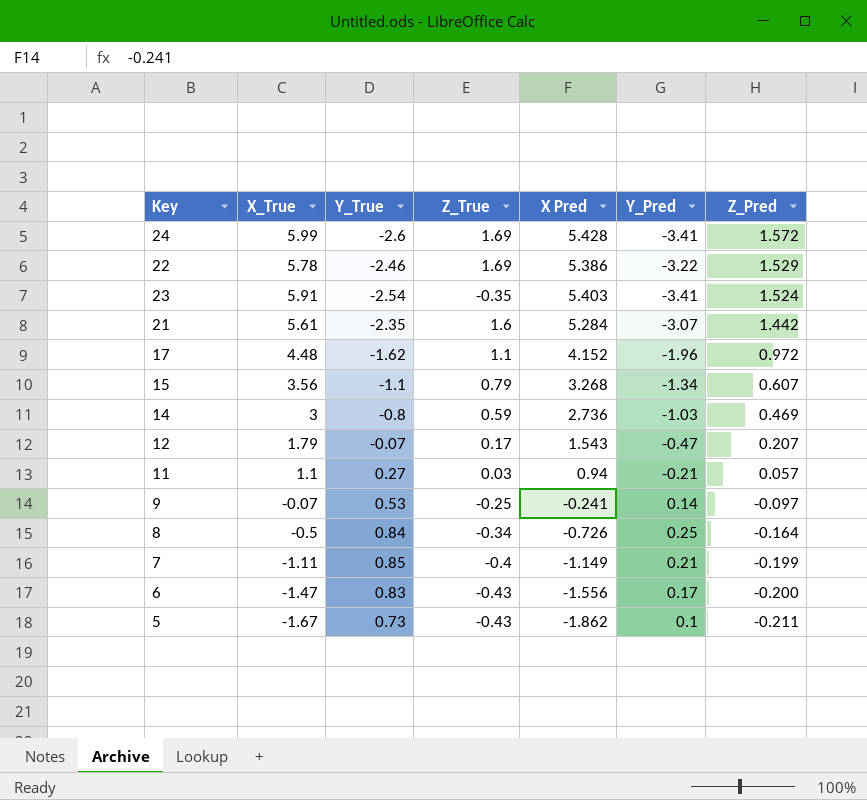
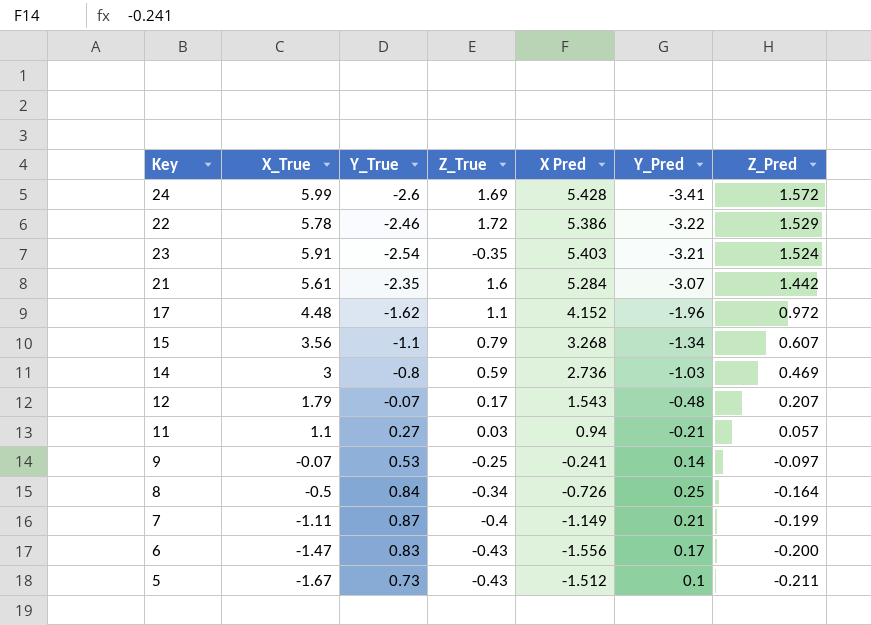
22 | Z_True: 1.69 -> 1.72
23 | Y_Pred: -3.41 -> -3.21
12 | Y_Pred: -0.47 -> -0.48
7 | Y_True: 0.85 -> 0.87
5 | X Pred: -1.862 -> -1.512

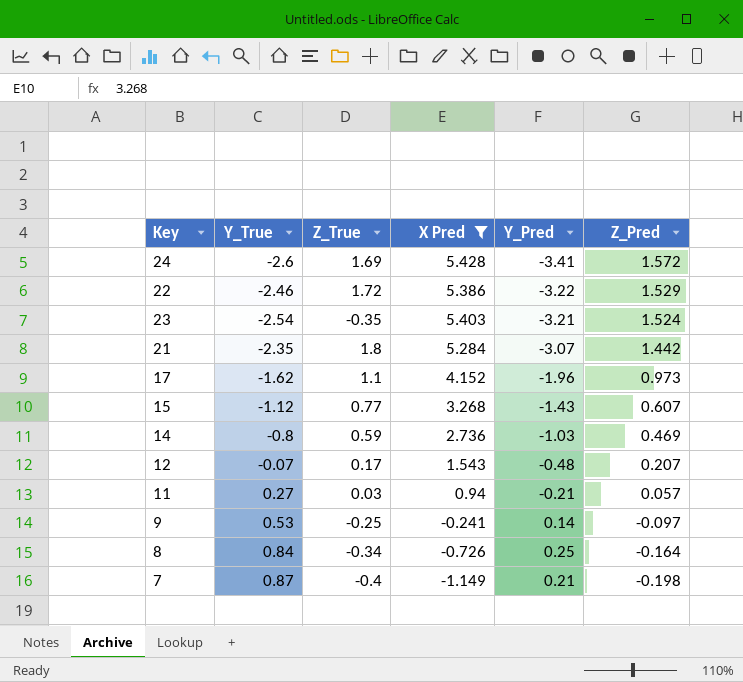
filter: none -> X Pred >= -1.149
column X_True | position: 2 -> none
21 | Z_True: 1.6 -> 1.8
17 | Z_Pred: 0.972 -> 0.973
15 | Y_True: -1.1 -> -1.12
15 | Z_True: 0.79 -> 0.77
15 | Y_Pred: -1.34 -> -1.43
7 | Z_Pred: -0.199 -> -0.198

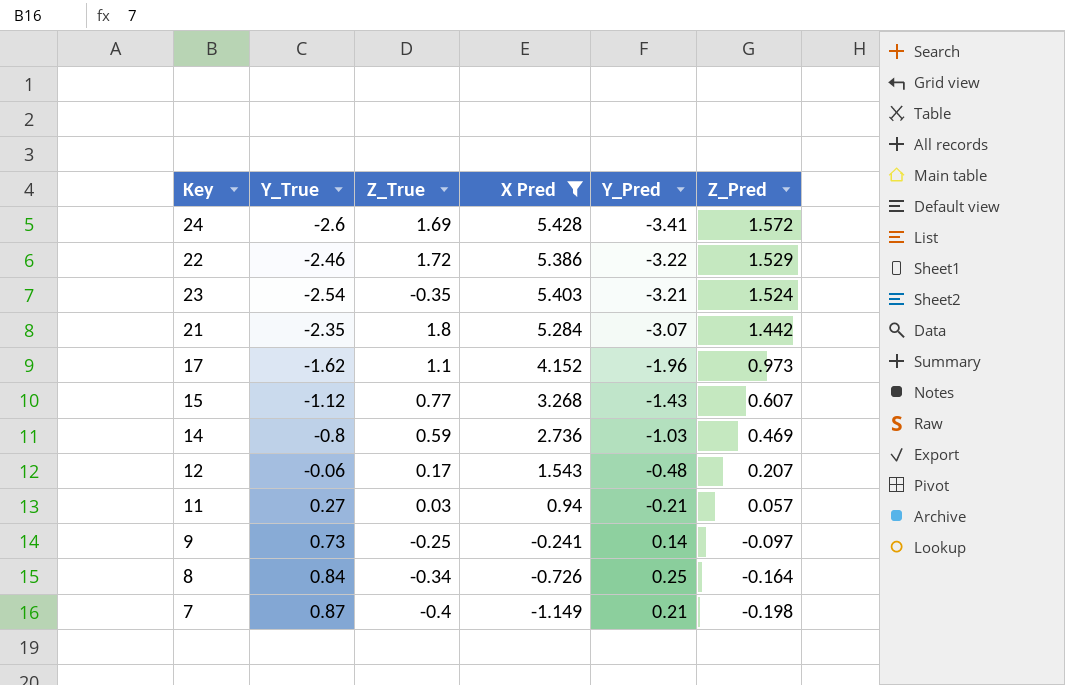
12 | Y_True: -0.07 -> -0.06
9 | Y_True: 0.53 -> 0.73

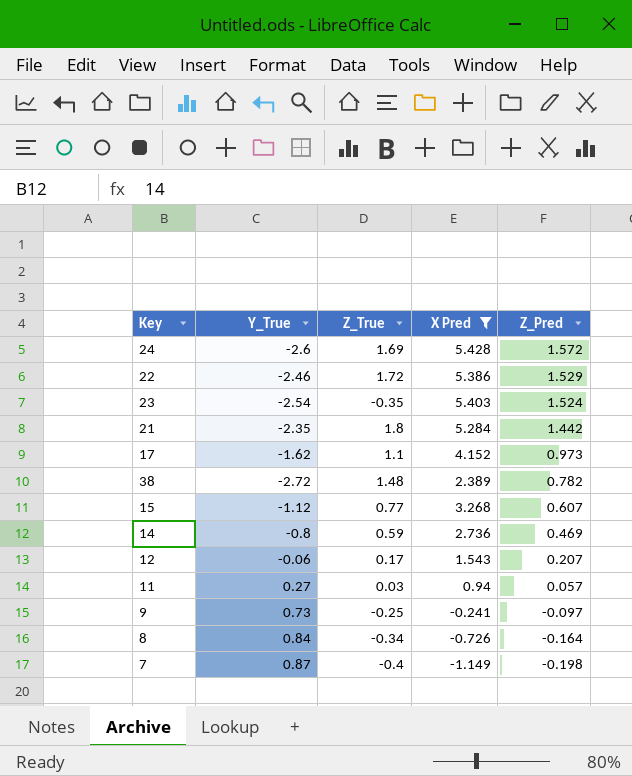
column Y_Pred | position: 5 -> none
row 38: none -> -2.72 | 1.48 | 2.389 | 0.782

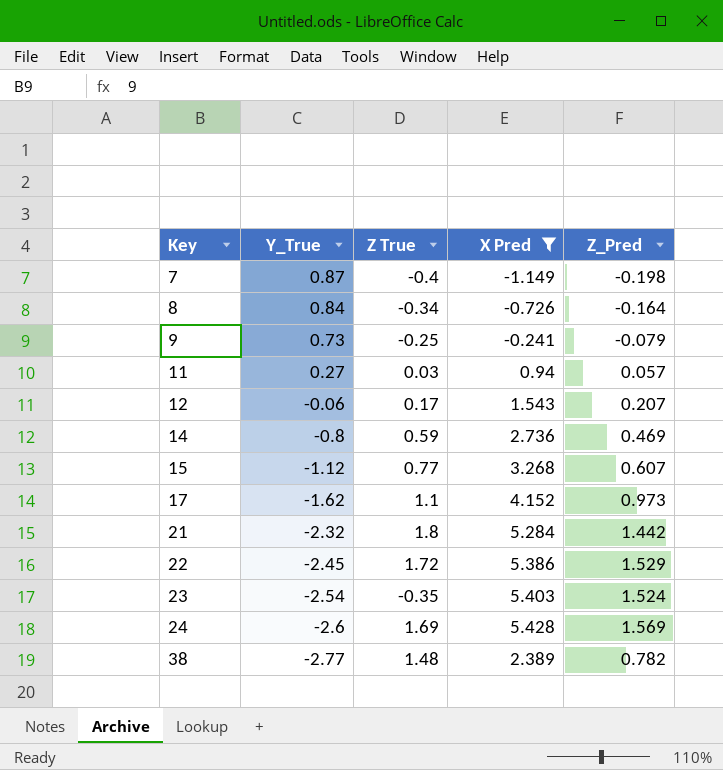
row order: Z_Pred descending -> Key ascending
column name: Z_True -> Z True
9 | Z_Pred: -0.097 -> -0.079
21 | Y_True: -2.35 -> -2.32
22 | Y_True: -2.46 -> -2.45
24 | Z_Pred: 1.572 -> 1.569
38 | Y_True: -2.72 -> -2.77

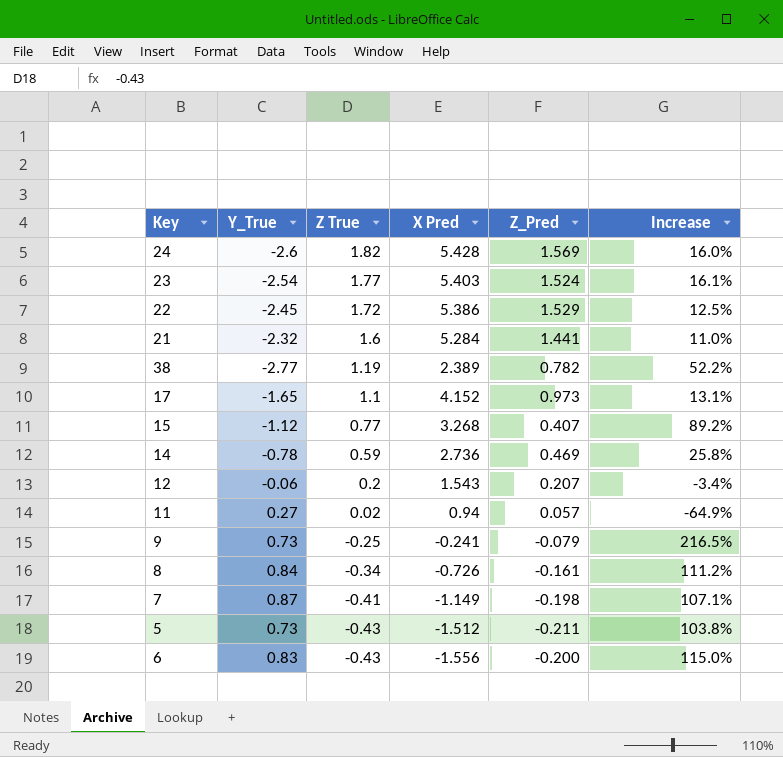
filter: X Pred >= -1.149 -> none
row order: Key ascending -> Z True descending
column Increase | formula: none -> ([Z True] - [Z_Pred]) / [Z_Pred]
24 | Z True: 1.69 -> 1.82
23 | Z True: -0.35 -> 1.77
21 | Z True: 1.8 -> 1.6
21 | Z_Pred: 1.442 -> 1.441
38 | Z True: 1.48 -> 1.19
17 | Y_True: -1.62 -> -1.65
15 | Z_Pred: 0.607 -> 0.407
14 | Y_True: -0.8 -> -0.78
12 | Z True: 0.17 -> 0.2
11 | Z True: 0.03 -> 0.02
8 | Z_Pred: -0.164 -> -0.161
7 | Z True: -0.4 -> -0.41

